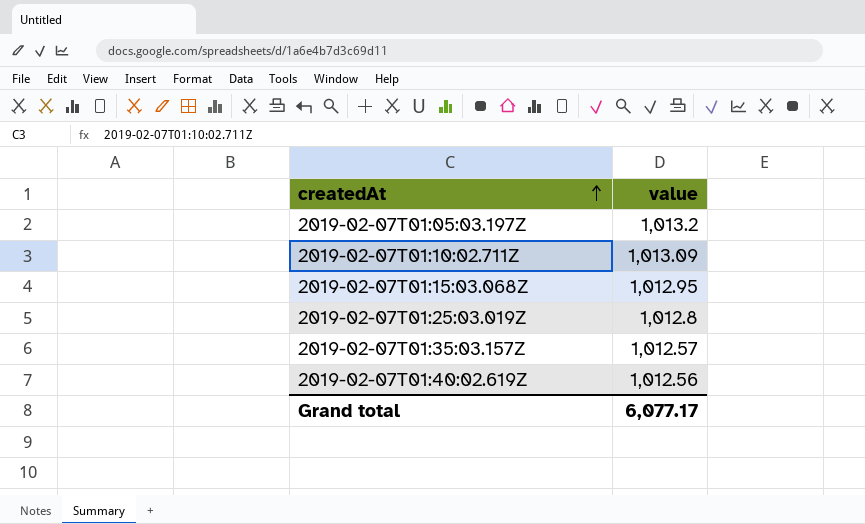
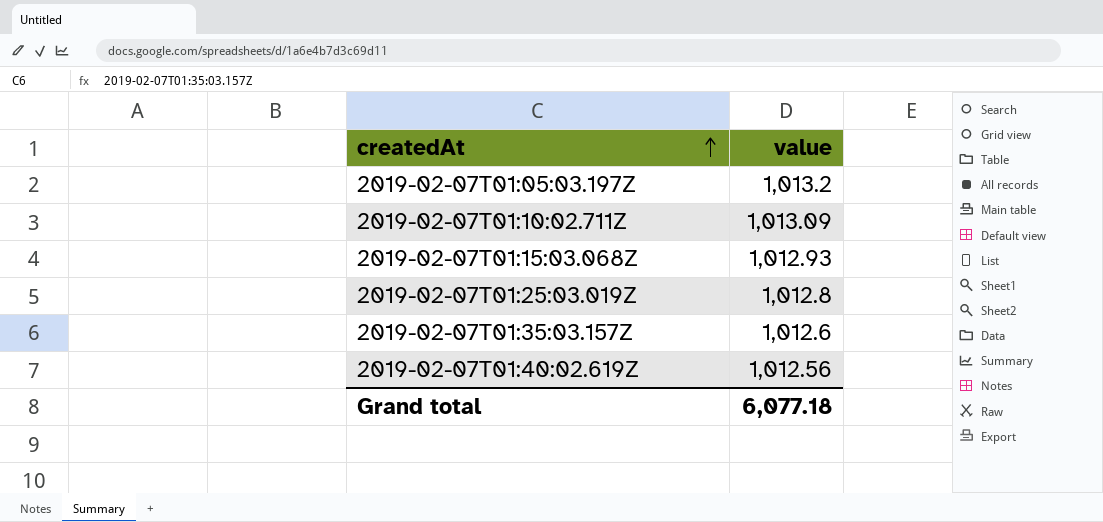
2019-02-07T01:15:03.068Z | value: 1,012.95 -> 1,012.93
2019-02-07T01:35:03.157Z | value: 1,012.57 -> 1,012.6
Grand total | value: 6,077.17 -> 6,077.18

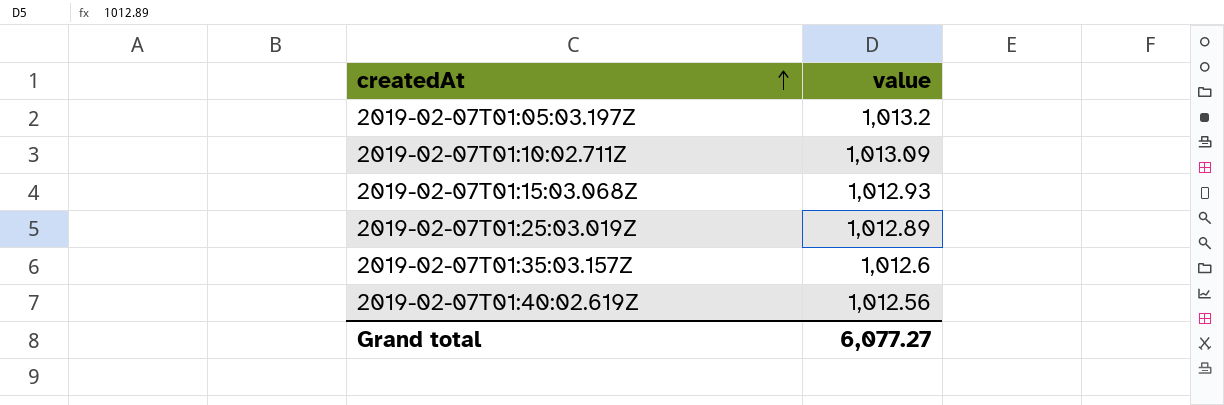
2019-02-07T01:25:03.019Z | value: 1,012.8 -> 1,012.89
Grand total | value: 6,077.18 -> 6,077.27

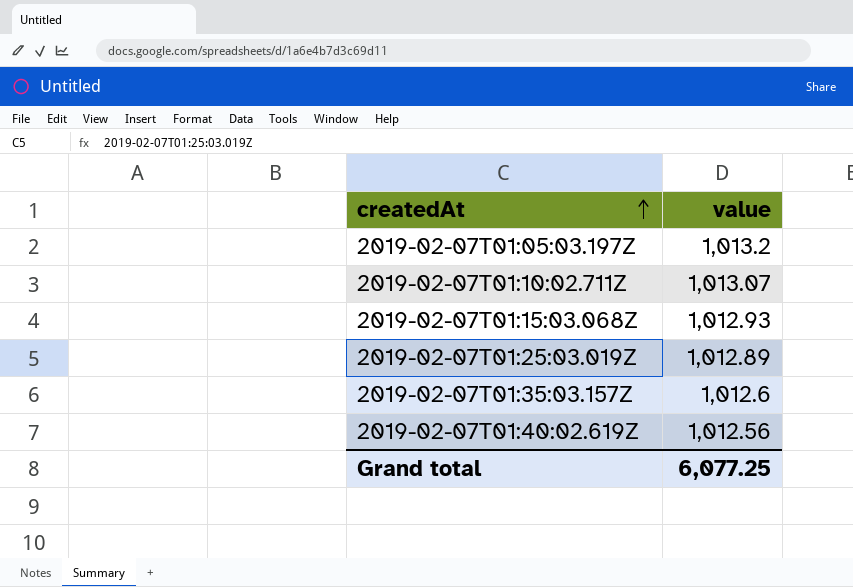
2019-02-07T01:10:02.711Z | value: 1,013.09 -> 1,013.07
Grand total | value: 6,077.27 -> 6,077.25

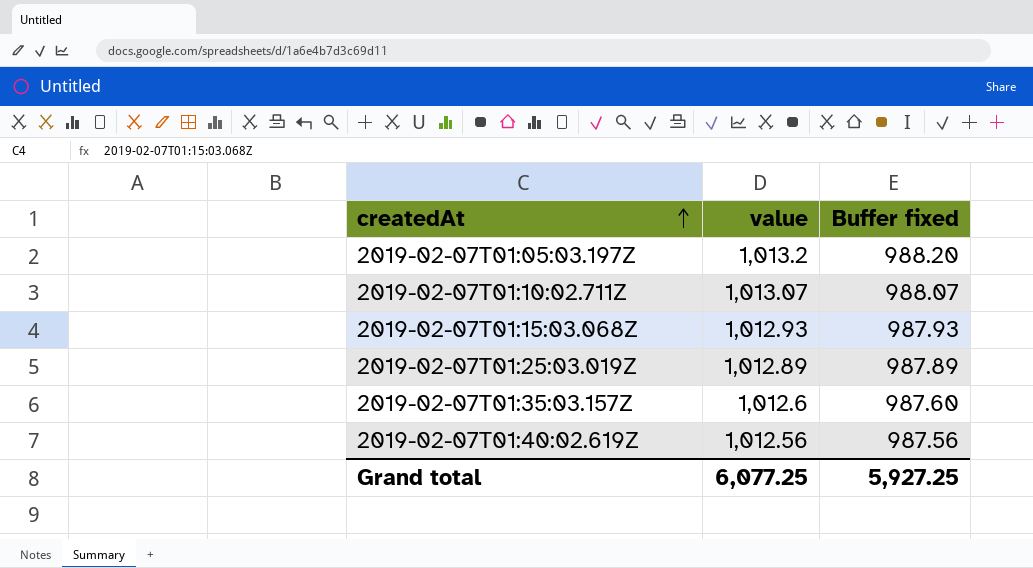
column Buffer fixed | formula: none -> [value] - 25

